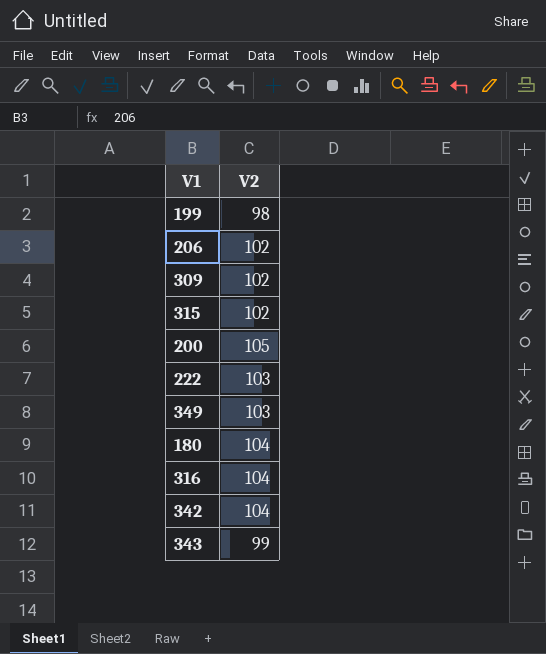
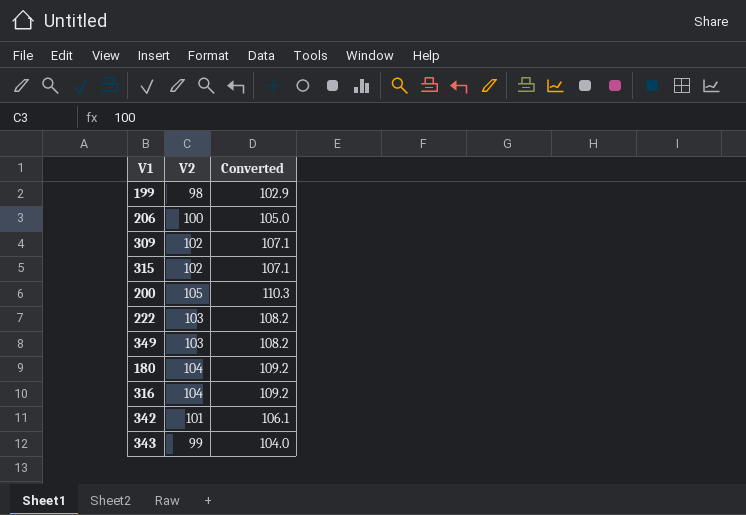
column Converted | formula: none -> [V2] * 1.05
206 | V2: 102 -> 100
342 | V2: 104 -> 101

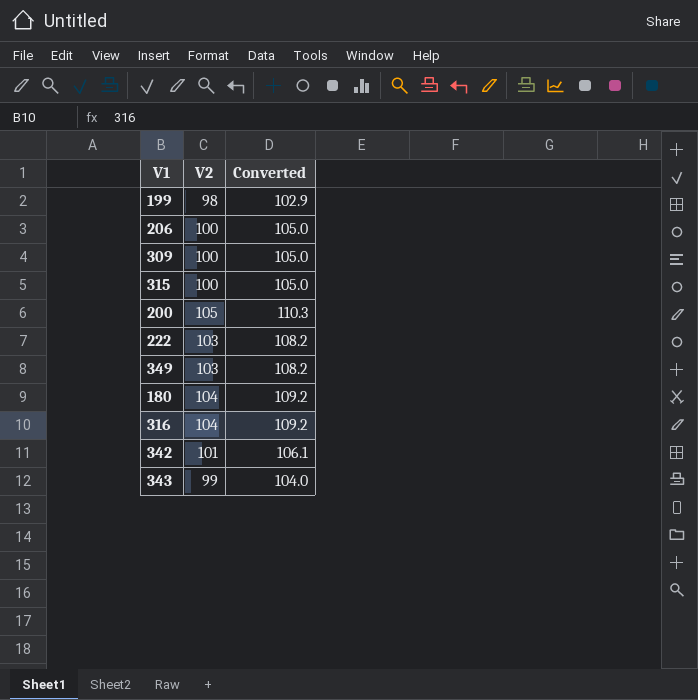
309 | V2: 102 -> 100
309 | Converted: 107.1 -> 105.0
315 | V2: 102 -> 100
315 | Converted: 107.1 -> 105.0

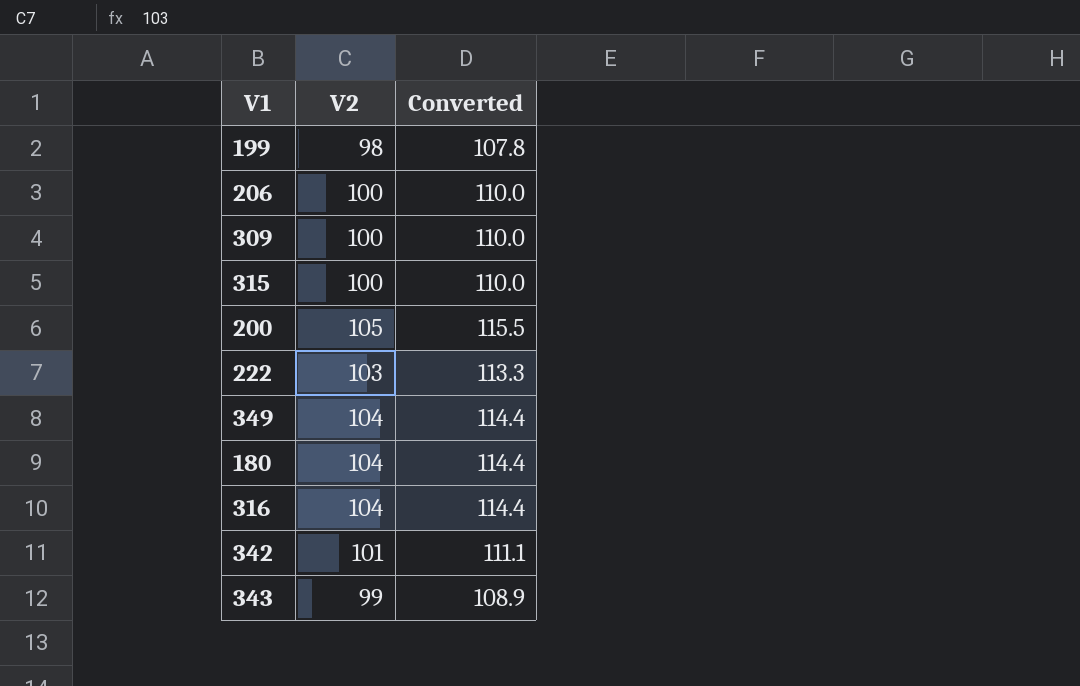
column Converted | formula: [V2] * 1.05 -> [V2] * 1.1
349 | V2: 103 -> 104

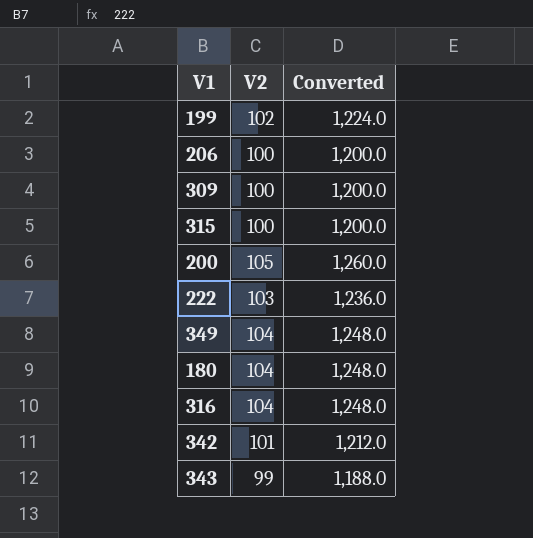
column Converted | formula: [V2] * 1.1 -> [V2] * 12
199 | V2: 98 -> 102

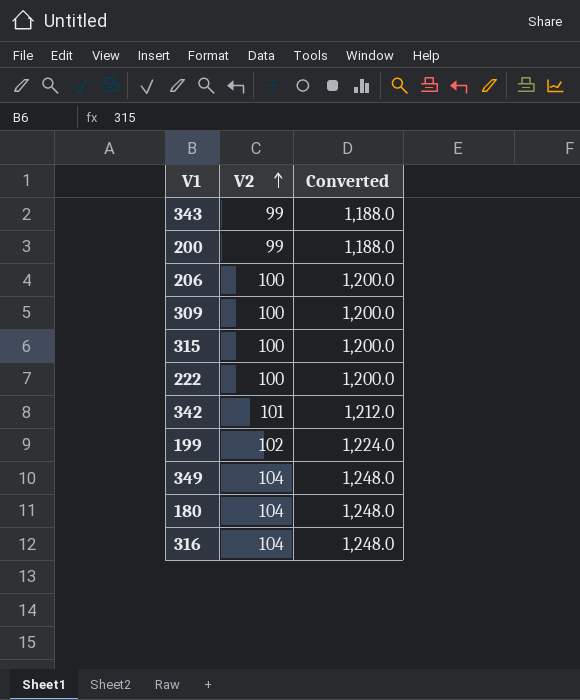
row order: none -> V2 ascending
200 | V2: 105 -> 99
200 | Converted: 1,260.0 -> 1,188.0
222 | V2: 103 -> 100
222 | Converted: 1,236.0 -> 1,200.0

